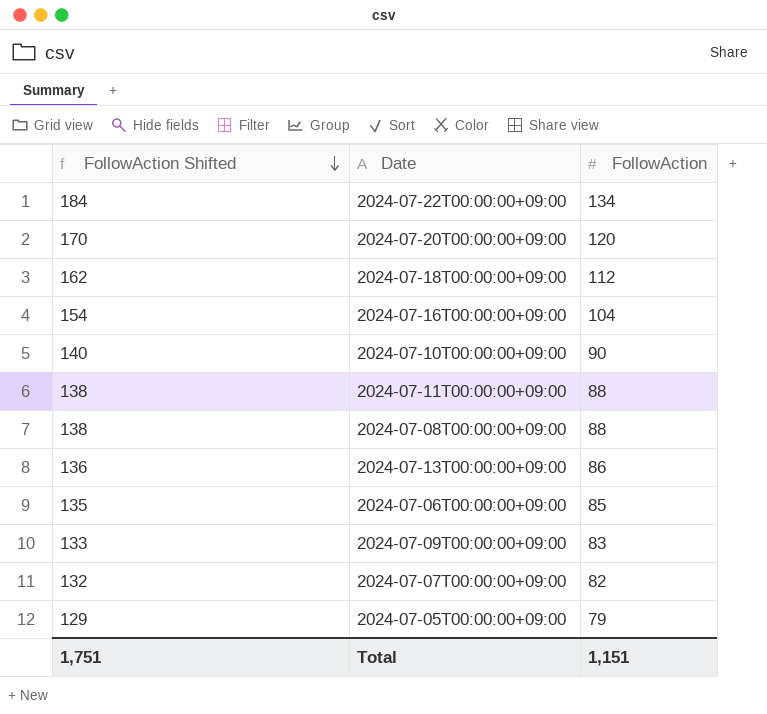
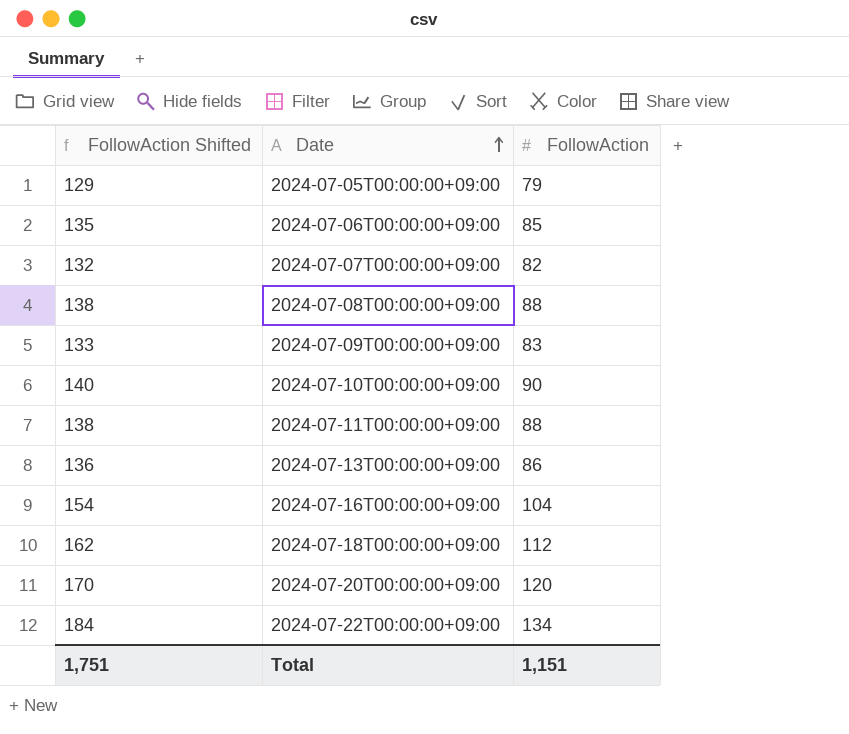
row order: FollowAction Shifted descending -> Date ascending

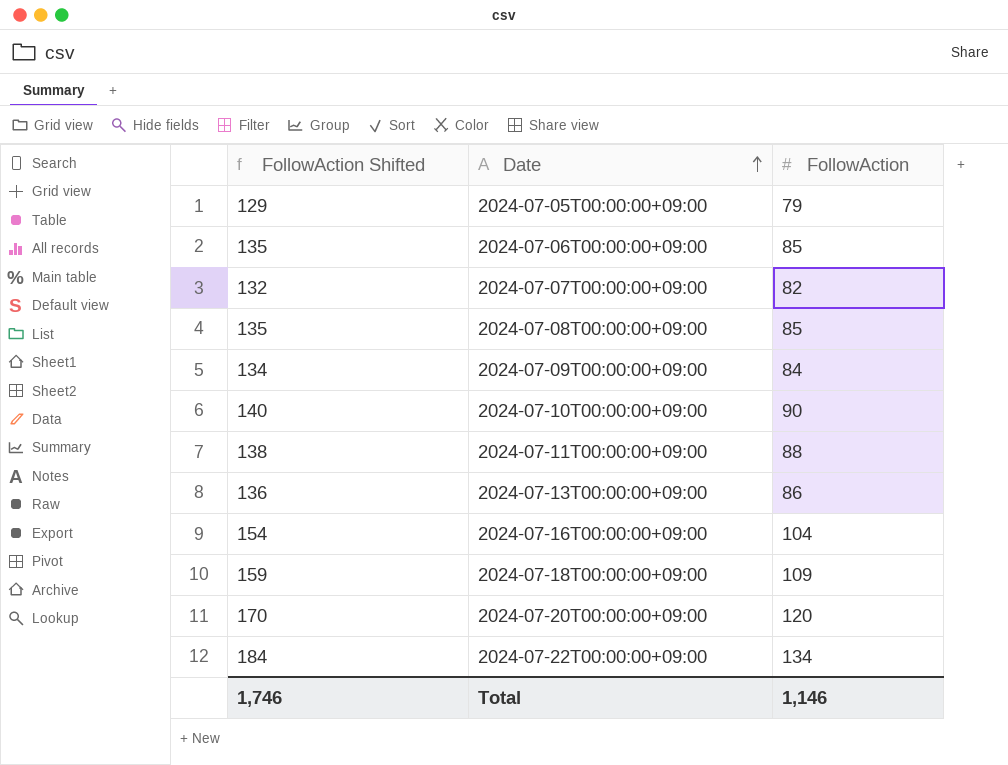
2024-07-08T00:00:00+09:00 | FollowAction Shifted: 138 -> 135
2024-07-08T00:00:00+09:00 | FollowAction: 88 -> 85
2024-07-09T00:00:00+09:00 | FollowAction Shifted: 133 -> 134
2024-07-09T00:00:00+09:00 | FollowAction: 83 -> 84
2024-07-18T00:00:00+09:00 | FollowAction Shifted: 162 -> 159
2024-07-18T00:00:00+09:00 | FollowAction: 112 -> 109
Total | FollowAction Shifted: 1,751 -> 1,746
Total | FollowAction: 1,151 -> 1,146

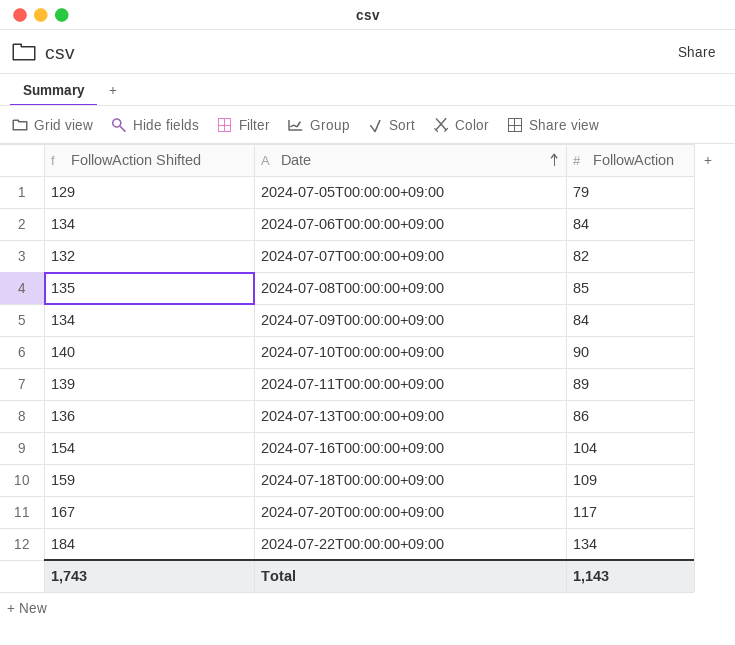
2024-07-06T00:00:00+09:00 | FollowAction Shifted: 135 -> 134
2024-07-06T00:00:00+09:00 | FollowAction: 85 -> 84
2024-07-11T00:00:00+09:00 | FollowAction Shifted: 138 -> 139
2024-07-11T00:00:00+09:00 | FollowAction: 88 -> 89
2024-07-20T00:00:00+09:00 | FollowAction Shifted: 170 -> 167
2024-07-20T00:00:00+09:00 | FollowAction: 120 -> 117
Total | FollowAction Shifted: 1,746 -> 1,743
Total | FollowAction: 1,146 -> 1,143

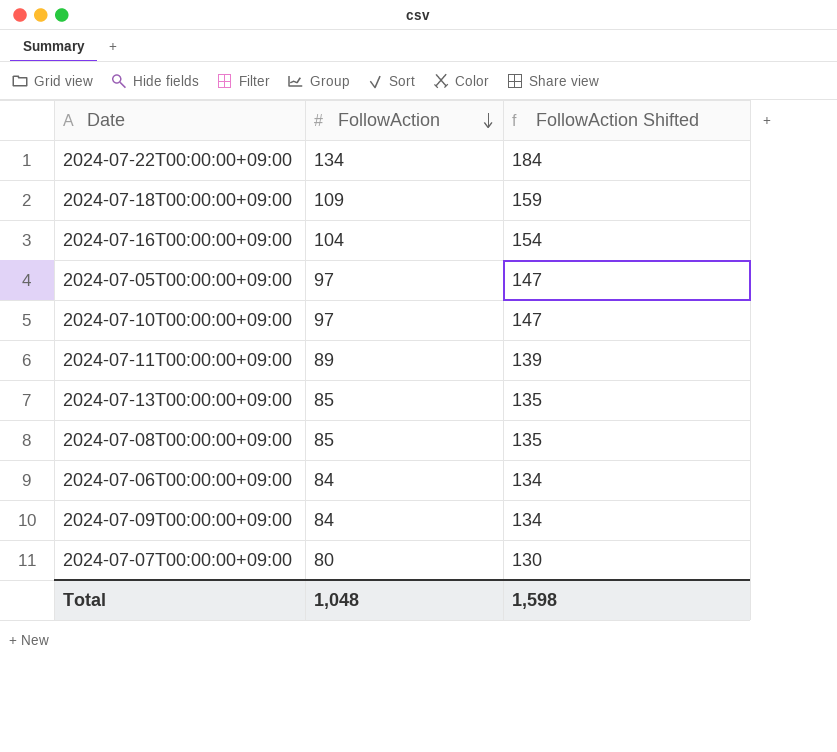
row order: Date ascending -> FollowAction descending
column FollowAction Shifted | position: 1 -> 3
row 2024-07-20T00:00:00+09:00: 167 | 117 -> none
2024-07-05T00:00:00+09:00 | FollowAction: 79 -> 97
2024-07-05T00:00:00+09:00 | FollowAction Shifted: 129 -> 147
2024-07-10T00:00:00+09:00 | FollowAction: 90 -> 97
2024-07-10T00:00:00+09:00 | FollowAction Shifted: 140 -> 147
2024-07-13T00:00:00+09:00 | FollowAction: 86 -> 85
2024-07-13T00:00:00+09:00 | FollowAction Shifted: 136 -> 135
2024-07-07T00:00:00+09:00 | FollowAction: 82 -> 80
2024-07-07T00:00:00+09:00 | FollowAction Shifted: 132 -> 130
Total | FollowAction: 1,143 -> 1,048
Total | FollowAction Shifted: 1,743 -> 1,598

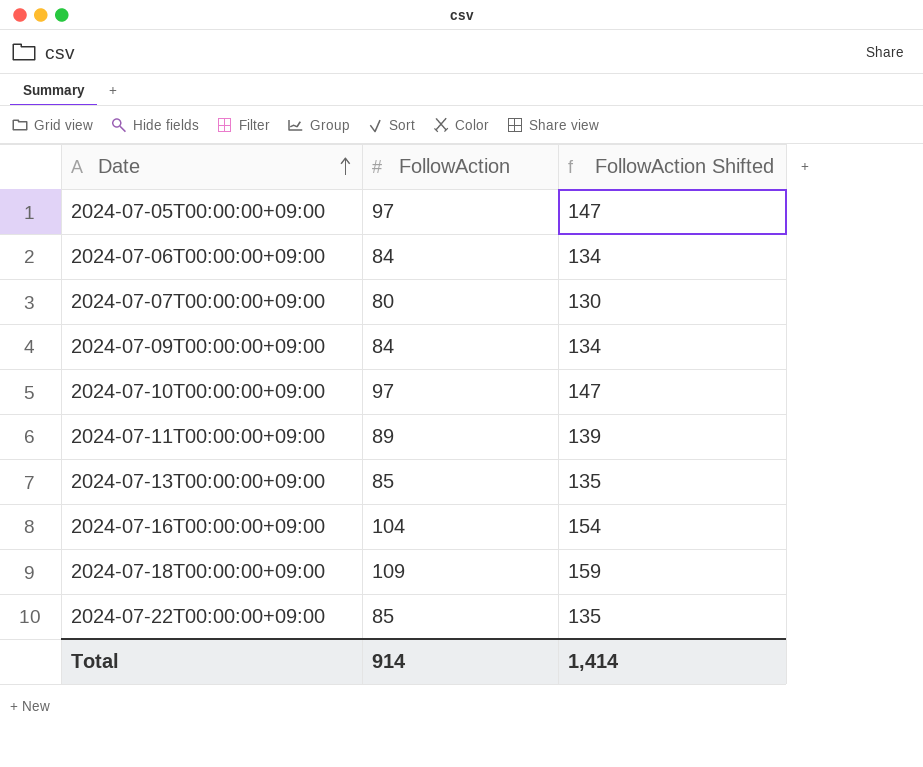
row order: FollowAction descending -> Date ascending
row 2024-07-08T00:00:00+09:00: 85 | 135 -> none
2024-07-22T00:00:00+09:00 | FollowAction: 134 -> 85
2024-07-22T00:00:00+09:00 | FollowAction Shifted: 184 -> 135
Total | FollowAction: 1,048 -> 914
Total | FollowAction Shifted: 1,598 -> 1,414

